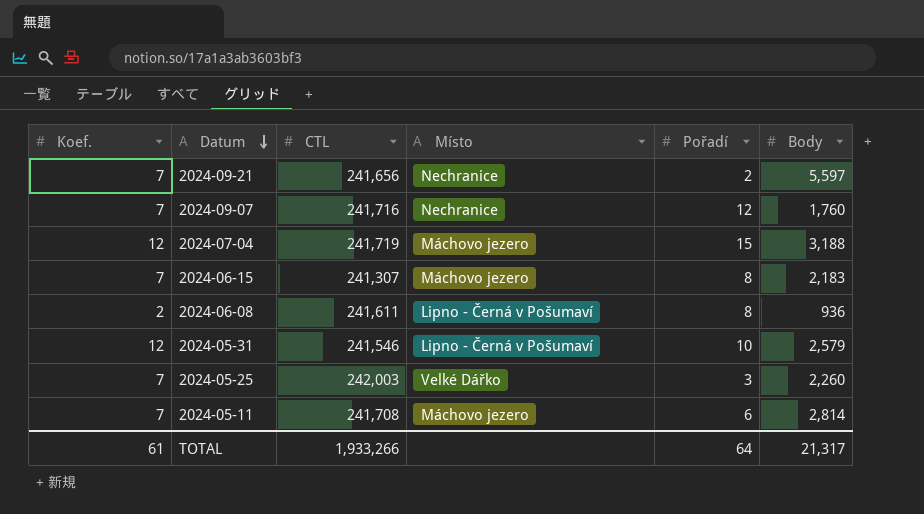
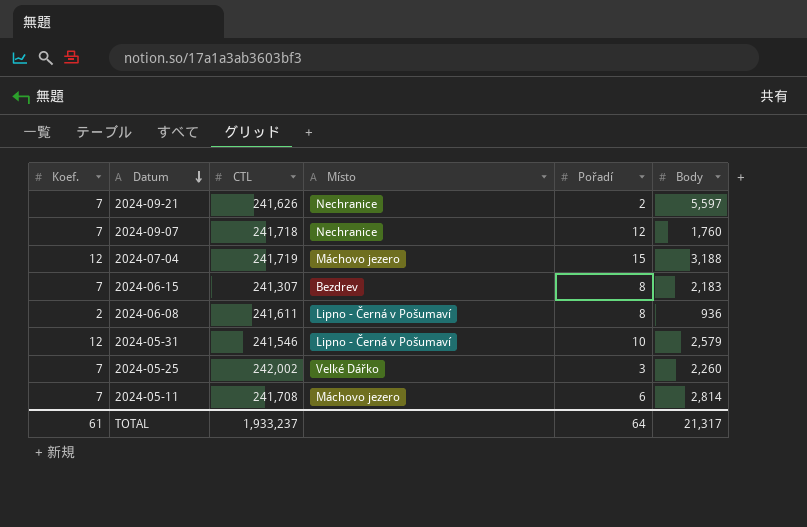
2024-09-21 | CTL: 241,656 -> 241,626
2024-09-07 | CTL: 241,716 -> 241,718
2024-06-15 | Místo: Máchovo jezero -> Bezdrev
2024-05-25 | CTL: 242,003 -> 242,002
TOTAL | CTL: 1,933,266 -> 1,933,237

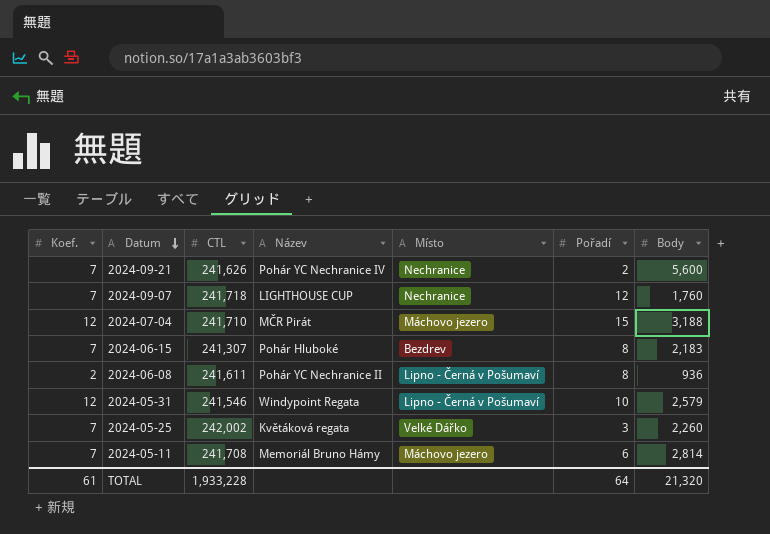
column Název | position: none -> 4
2024-09-21 | Body: 5,597 -> 5,600
2024-07-04 | CTL: 241,719 -> 241,710
TOTAL | CTL: 1,933,237 -> 1,933,228
TOTAL | Body: 21,317 -> 21,320

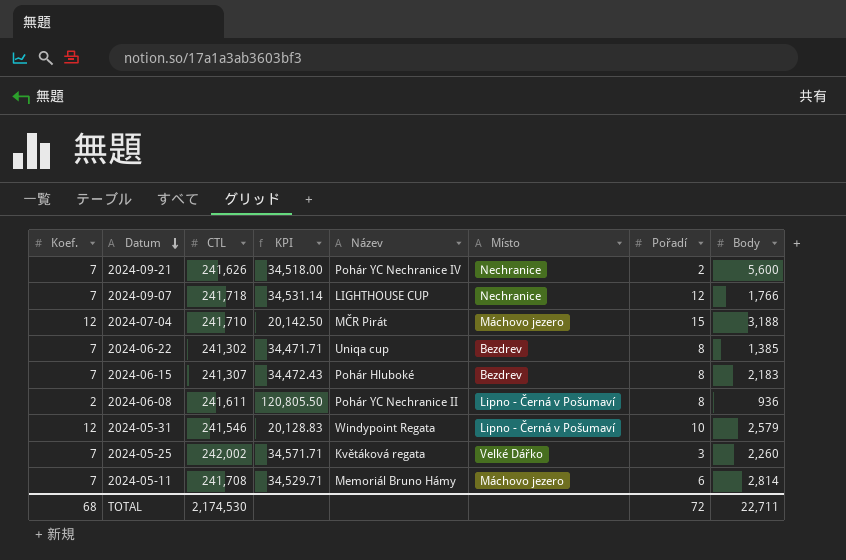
column KPI | formula: none -> [CTL] / [Koef.]
2024-09-07 | Body: 1,760 -> 1,766
row 2024-06-22: none -> 7 | 241,302 | 34,471.71 | Uniqa cup | Bezdrev | 8 | 1,385
TOTAL | Koef.: 61 -> 68
TOTAL | CTL: 1,933,228 -> 2,174,530
TOTAL | Pořadí: 64 -> 72
TOTAL | Body: 21,320 -> 22,711

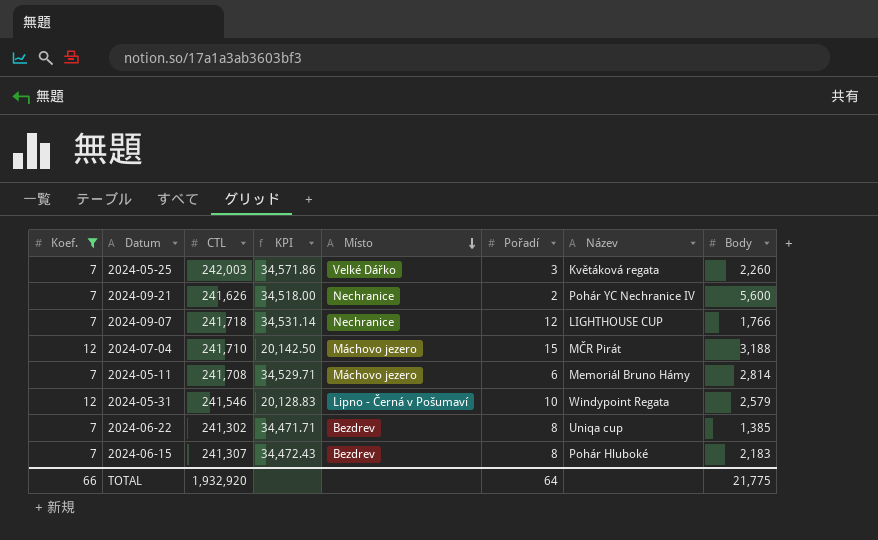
filter: none -> Koef. != 2
row order: Datum descending -> Místo descending
column Název | position: 5 -> 7
2024-05-25 | CTL: 242,002 -> 242,003
2024-05-25 | KPI: 34,571.71 -> 34,571.86
TOTAL | Koef.: 68 -> 66
TOTAL | CTL: 2,174,530 -> 1,932,920
TOTAL | Pořadí: 72 -> 64
TOTAL | Body: 22,711 -> 21,775

